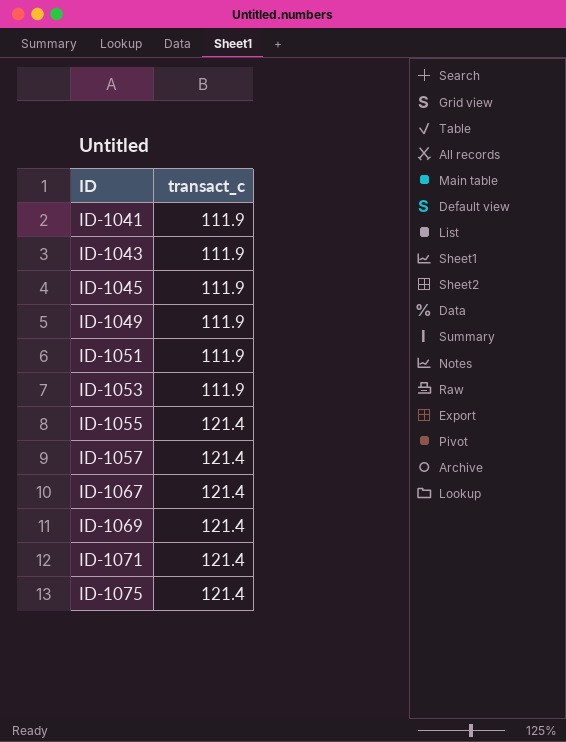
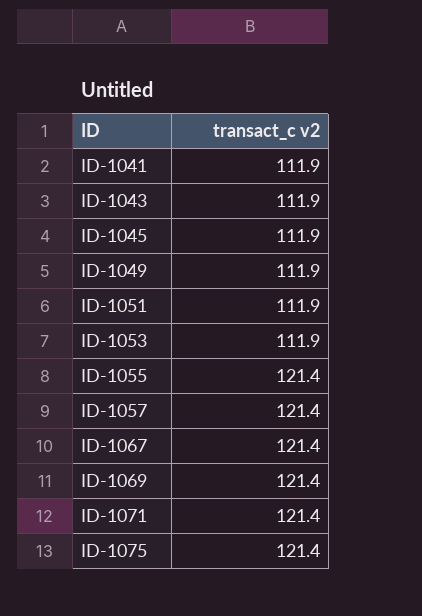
column name: transact_c -> transact_c v2

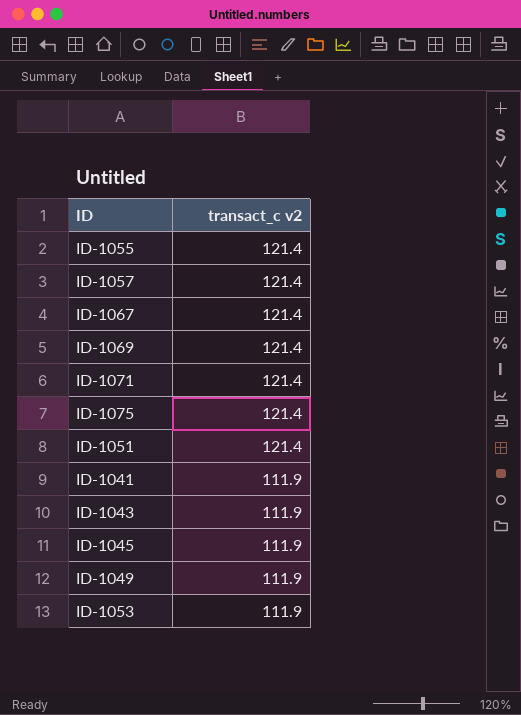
row order: ID ascending -> transact_c v2 descending
ID-1051 | transact_c v2: 111.9 -> 121.4

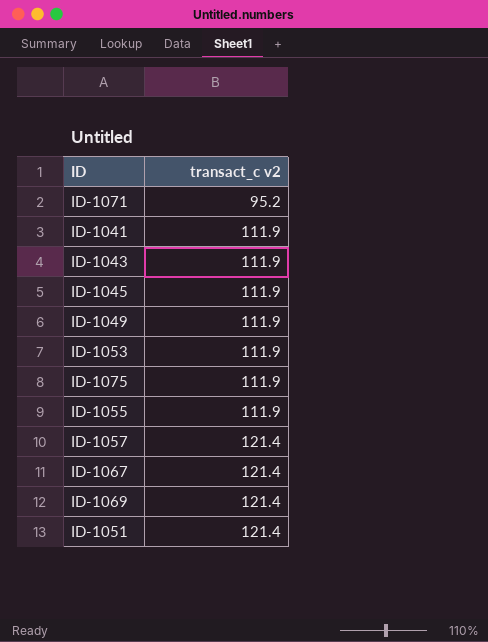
row order: transact_c v2 descending -> transact_c v2 ascending
ID-1071 | transact_c v2: 121.4 -> 95.2
ID-1075 | transact_c v2: 121.4 -> 111.9
ID-1055 | transact_c v2: 121.4 -> 111.9

